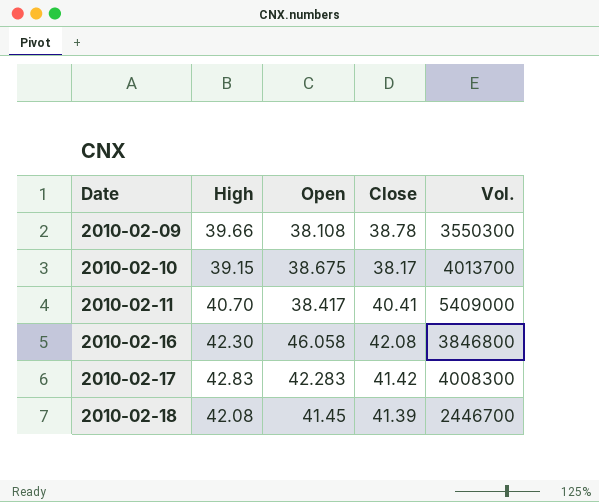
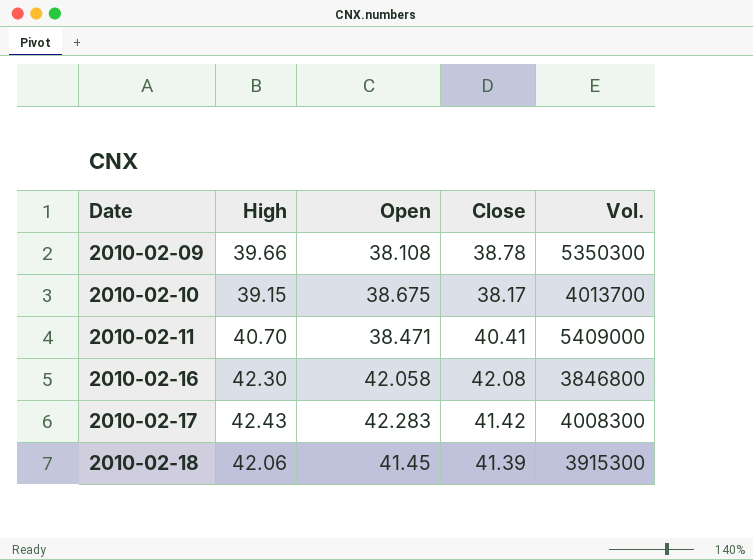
2010-02-09 | Vol.: 3550300 -> 5350300
2010-02-11 | Open: 38.417 -> 38.471
2010-02-16 | Open: 46.058 -> 42.058
2010-02-17 | High: 42.83 -> 42.43
2010-02-18 | High: 42.08 -> 42.06
2010-02-18 | Vol.: 2446700 -> 3915300

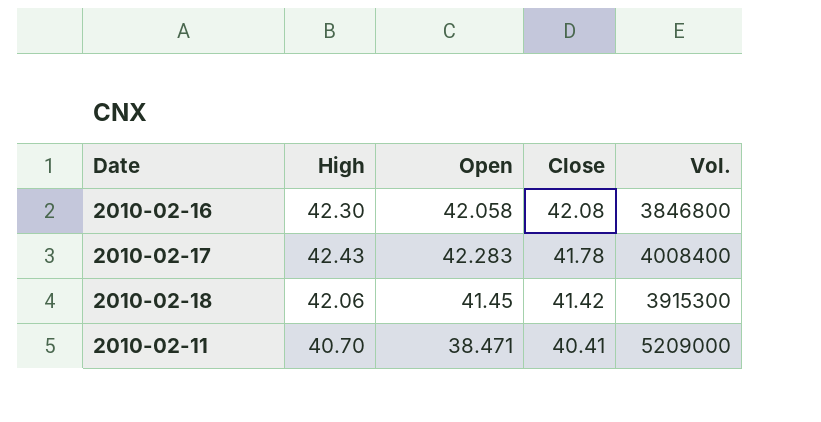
row order: Date ascending -> Close descending
row 2010-02-09: 39.66 | 38.108 | 38.78 | 5350300 -> none
row 2010-02-10: 39.15 | 38.675 | 38.17 | 4013700 -> none
2010-02-17 | Close: 41.42 -> 41.78
2010-02-17 | Vol.: 4008300 -> 4008400
2010-02-18 | Close: 41.39 -> 41.42
2010-02-11 | Vol.: 5409000 -> 5209000

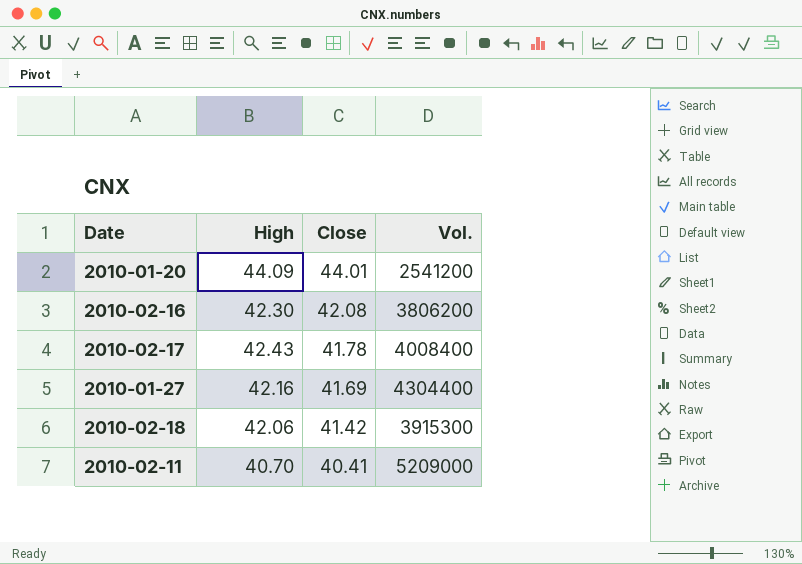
column Open | position: 3 -> none
row 2010-01-20: none -> 44.09 | 44.01 | 2541200
2010-02-16 | Vol.: 3846800 -> 3806200
row 2010-01-27: none -> 42.16 | 41.69 | 4304400

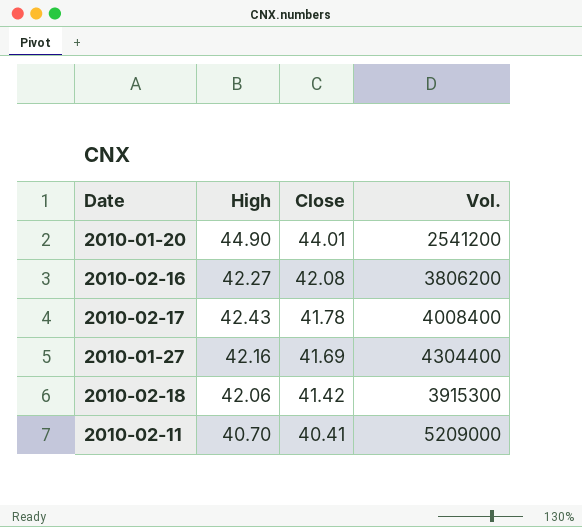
2010-01-20 | High: 44.09 -> 44.90
2010-02-16 | High: 42.30 -> 42.27

